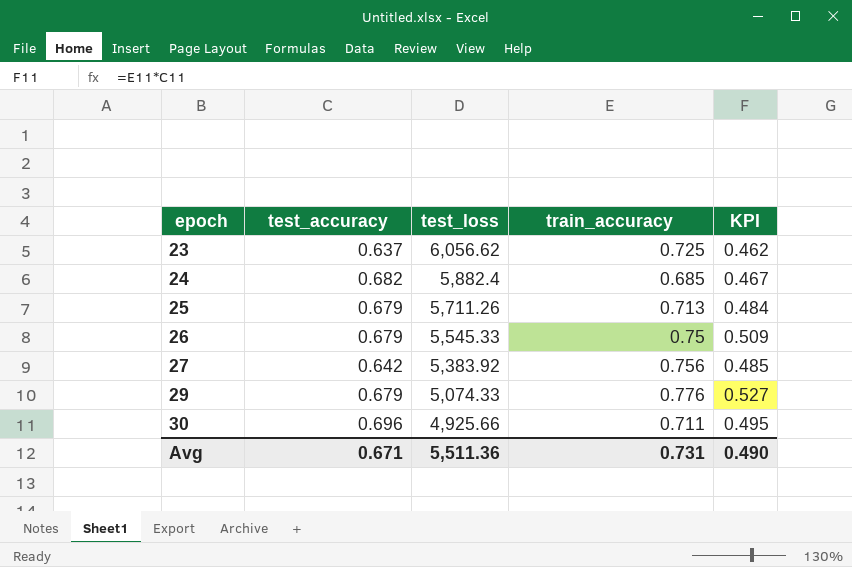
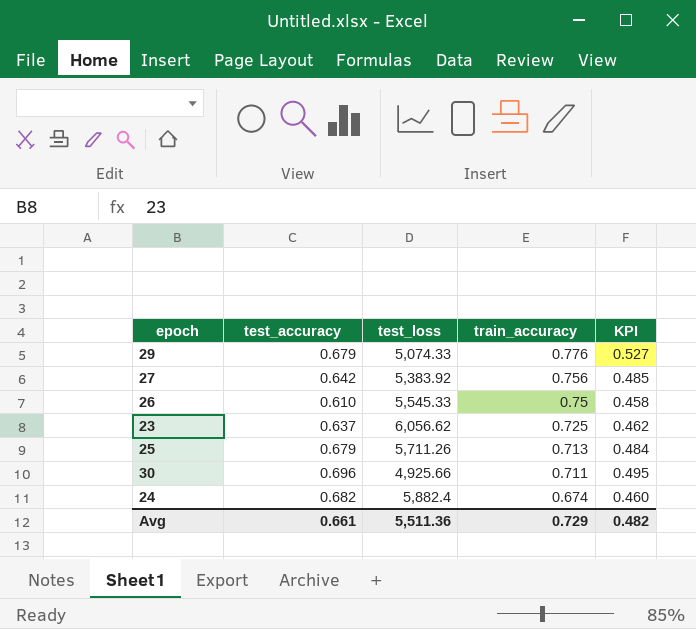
row order: epoch ascending -> train_accuracy descending
26 | test_accuracy: 0.679 -> 0.610
26 | KPI: 0.509 -> 0.458
24 | train_accuracy: 0.685 -> 0.674
24 | KPI: 0.467 -> 0.460
Avg | test_accuracy: 0.671 -> 0.661
Avg | train_accuracy: 0.731 -> 0.729
Avg | KPI: 0.490 -> 0.482

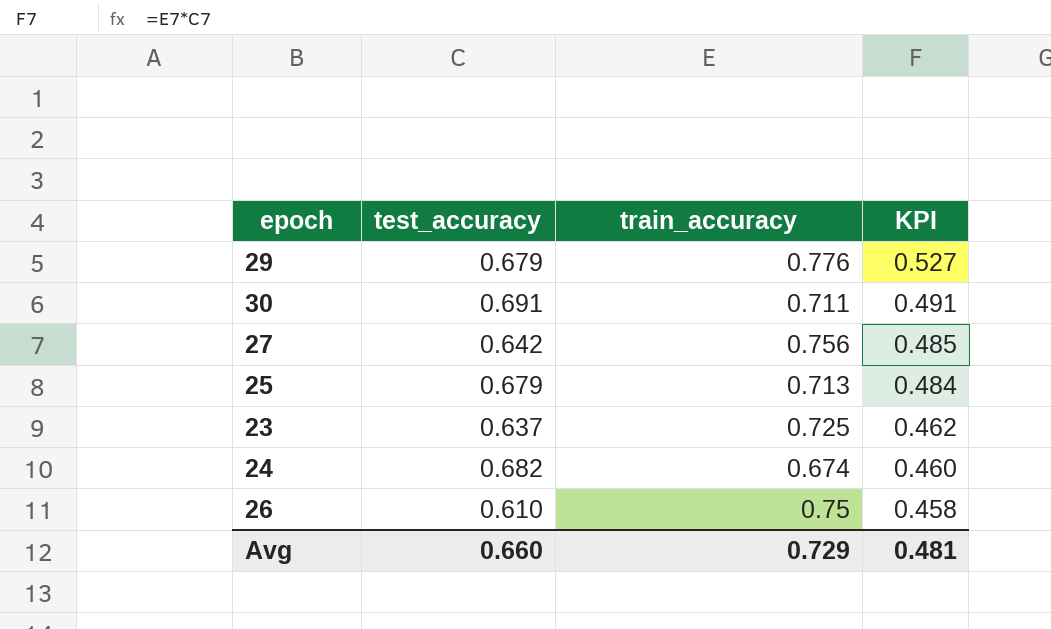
row order: train_accuracy descending -> KPI descending
column test_loss | position: 3 -> none
30 | test_accuracy: 0.696 -> 0.691
30 | KPI: 0.495 -> 0.491
Avg | test_accuracy: 0.661 -> 0.660
Avg | KPI: 0.482 -> 0.481

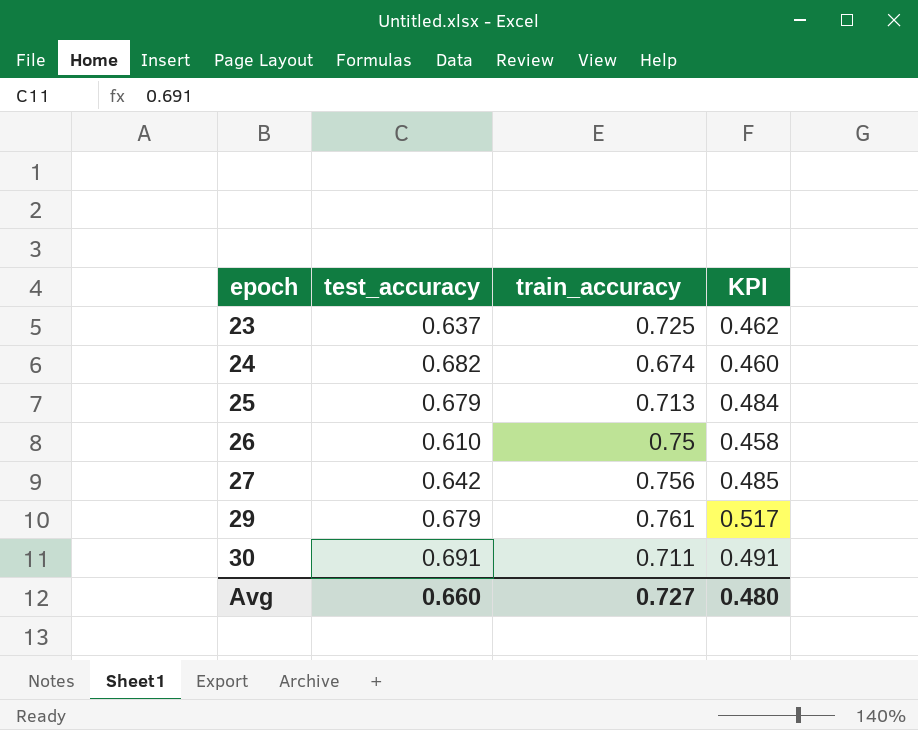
row order: KPI descending -> epoch ascending
29 | train_accuracy: 0.776 -> 0.761
29 | KPI: 0.527 -> 0.517
Avg | train_accuracy: 0.729 -> 0.727
Avg | KPI: 0.481 -> 0.480

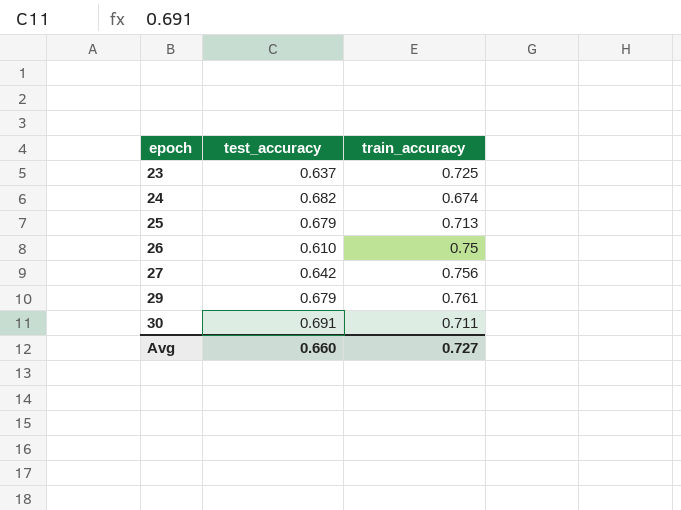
column KPI | formula: [test_accuracy] * [train_accuracy] -> none

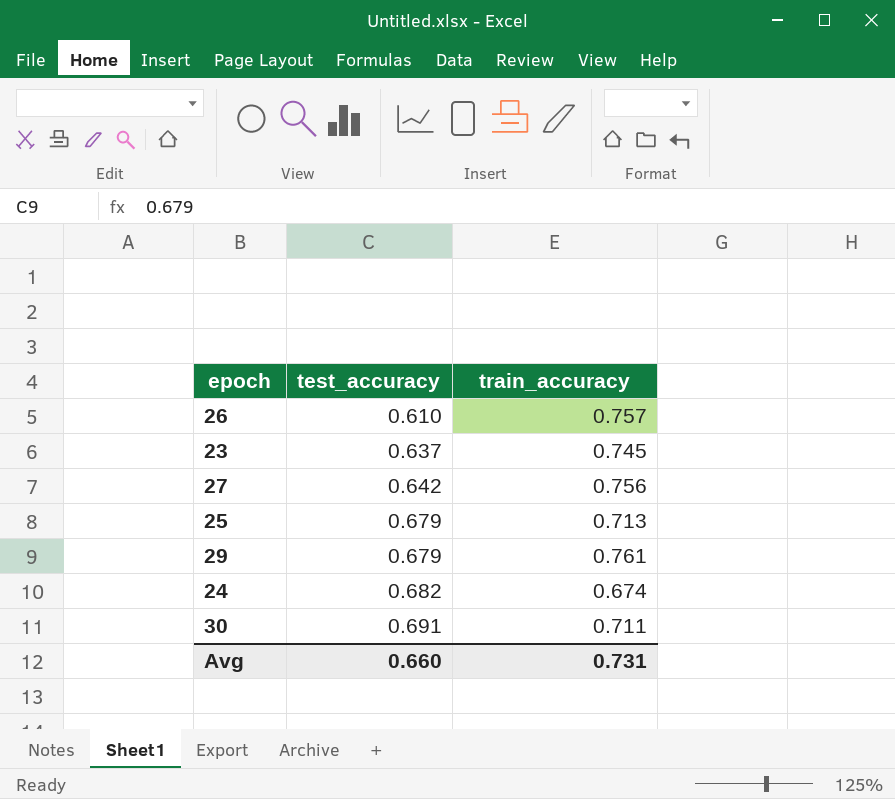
row order: epoch ascending -> test_accuracy ascending
26 | train_accuracy: 0.75 -> 0.757
23 | train_accuracy: 0.725 -> 0.745
Avg | train_accuracy: 0.727 -> 0.731

